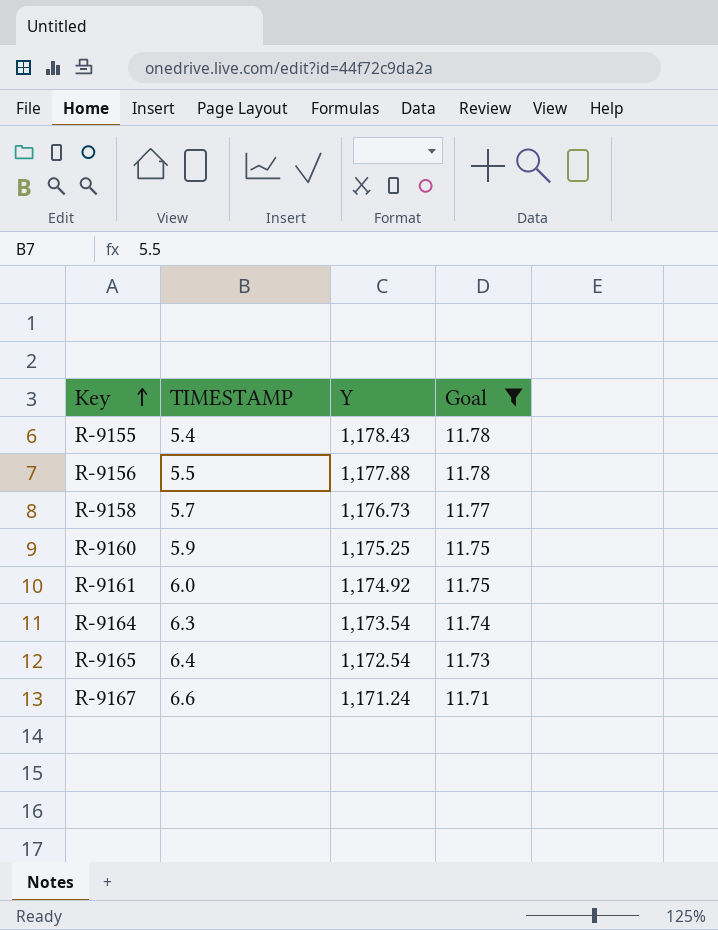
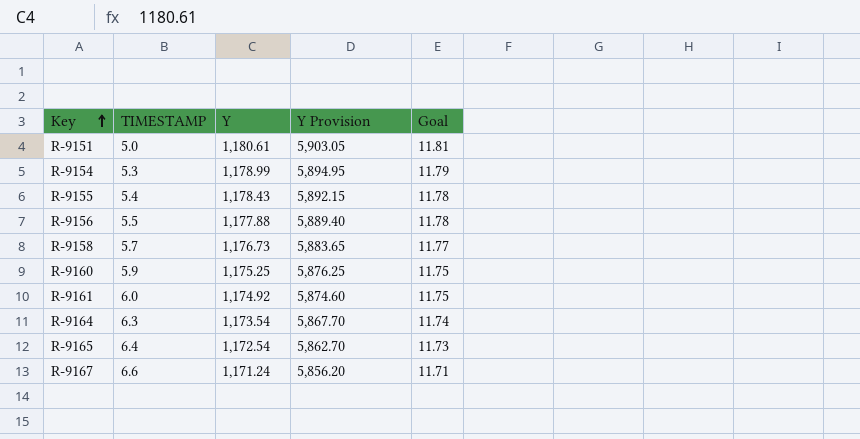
filter: Goal <= 11.78 -> none
column Y Provision | formula: none -> [Y] * 5

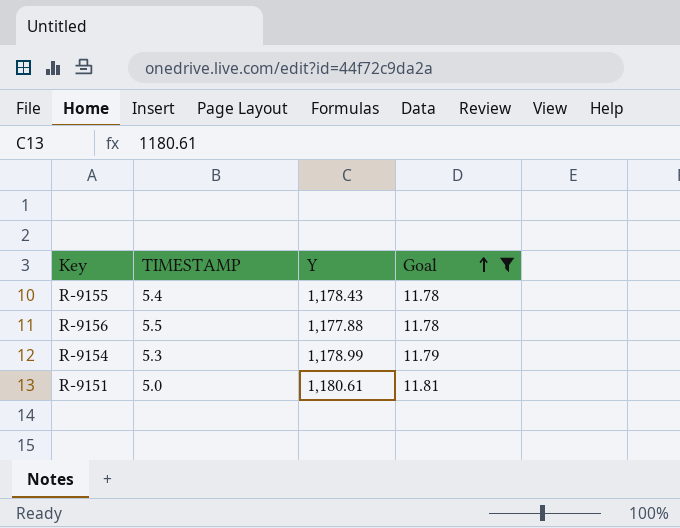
filter: none -> Goal >= 11.78
row order: Key ascending -> Goal ascending
column Y Provision | formula: [Y] * 5 -> none

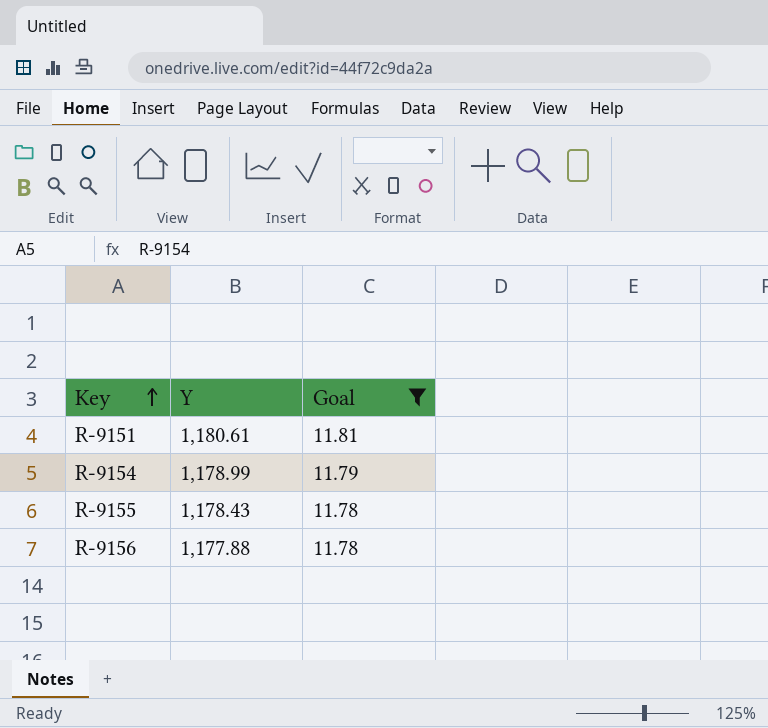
row order: Goal ascending -> Key ascending
column TIMESTAMP | position: 2 -> none

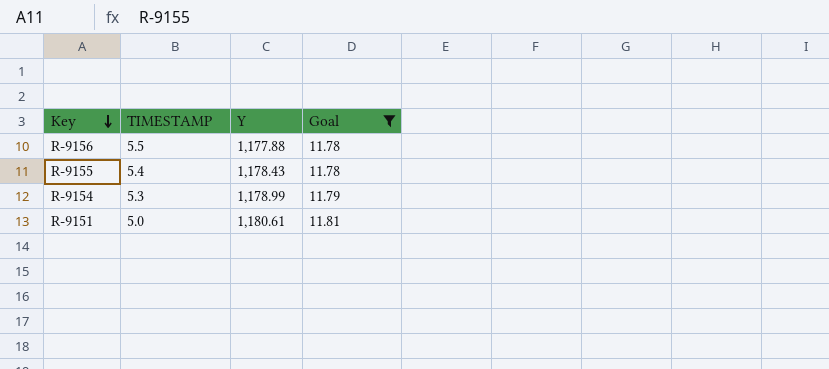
row order: Key ascending -> Key descending
column TIMESTAMP | position: none -> 2

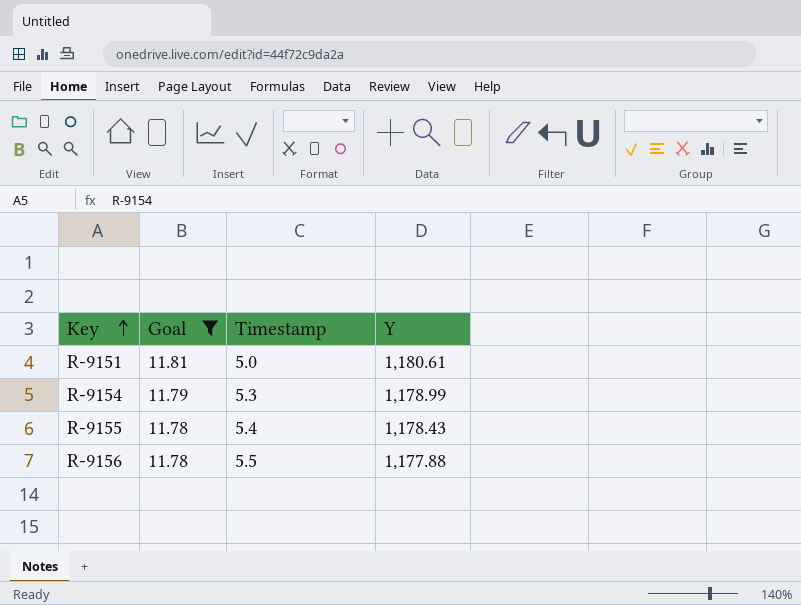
row order: Key descending -> Key ascending
column Goal | position: 4 -> 2
column name: TIMESTAMP -> Timestamp

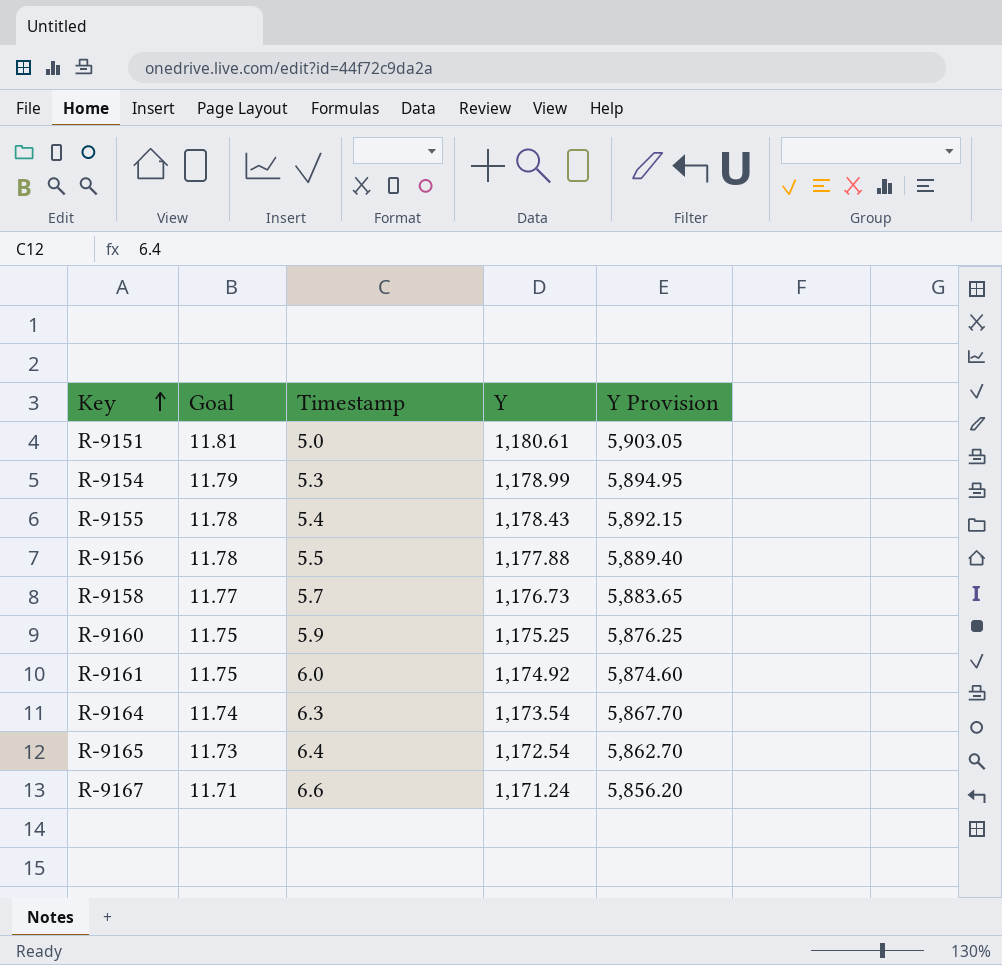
filter: Goal >= 11.78 -> none
column Y Provision | formula: none -> [Y] * 5

